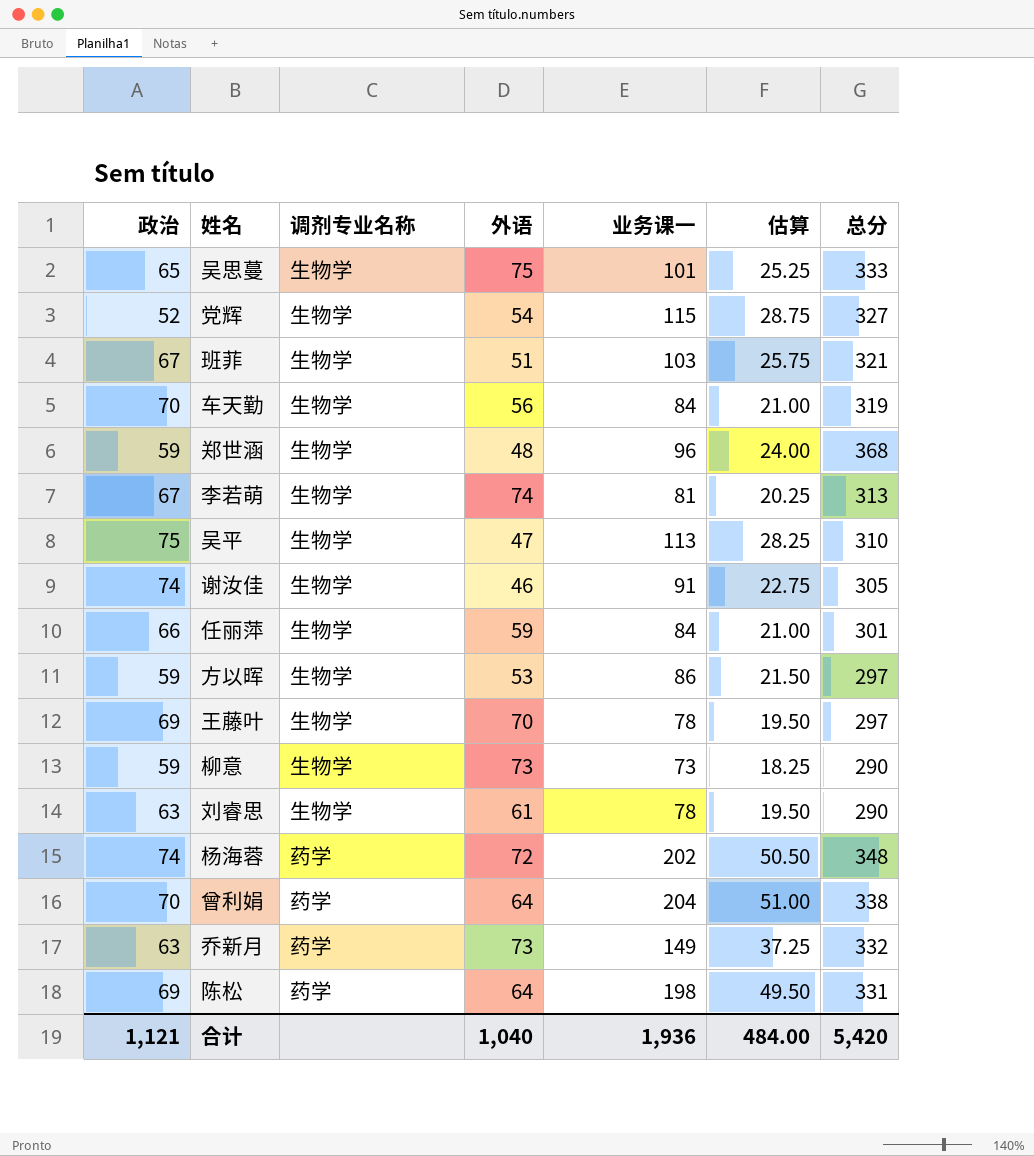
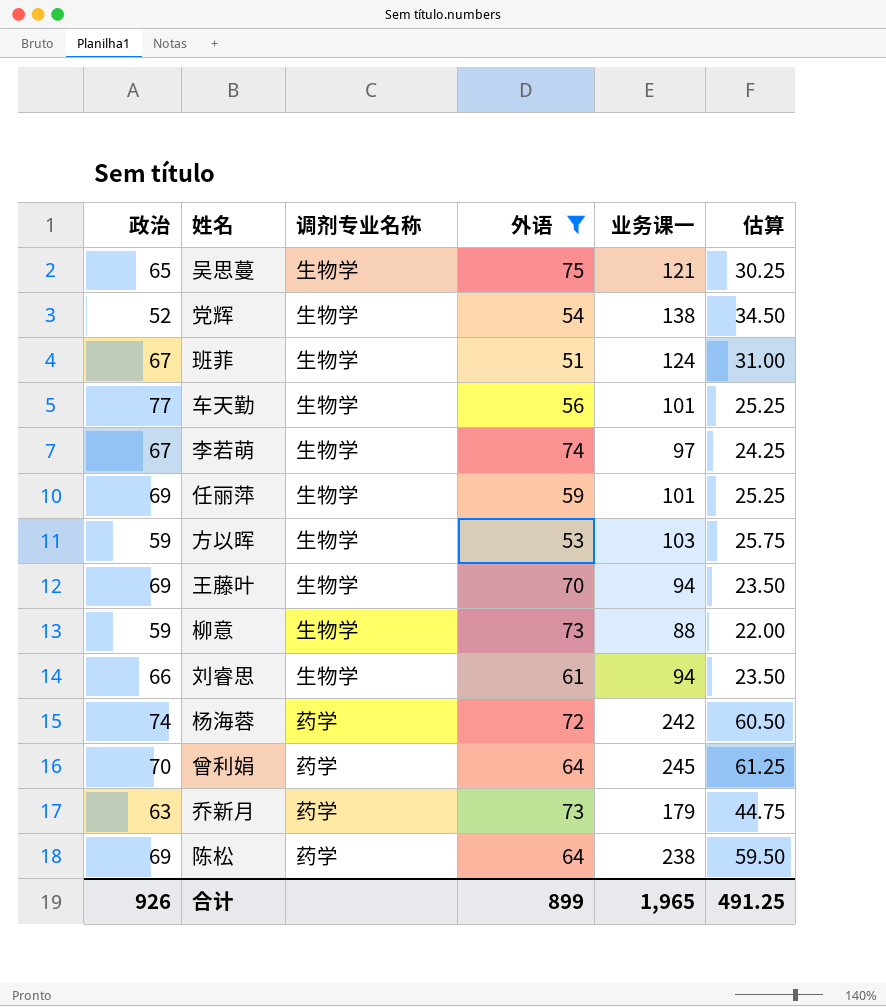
filter: none -> 外语 >= 51
column 总分 | position: 7 -> none
吴思蔓 | 业务课一: 101 -> 121
吴思蔓 | 估算: 25.25 -> 30.25
党辉 | 业务课一: 115 -> 138
党辉 | 估算: 28.75 -> 34.50
班菲 | 业务课一: 103 -> 124
班菲 | 估算: 25.75 -> 31.00
车天勤 | 政治: 70 -> 77
车天勤 | 业务课一: 84 -> 101
车天勤 | 估算: 21.00 -> 25.25
李若萌 | 业务课一: 81 -> 97
李若萌 | 估算: 20.25 -> 24.25
任丽萍 | 政治: 66 -> 69
任丽萍 | 业务课一: 84 -> 101
任丽萍 | 估算: 21.00 -> 25.25
方以晖 | 业务课一: 86 -> 103
方以晖 | 估算: 21.50 -> 25.75
王藤叶 | 业务课一: 78 -> 94
王藤叶 | 估算: 19.50 -> 23.50
柳意 | 业务课一: 73 -> 88
柳意 | 估算: 18.25 -> 22.00
刘睿思 | 政治: 63 -> 66
刘睿思 | 业务课一: 78 -> 94
刘睿思 | 估算: 19.50 -> 23.50
杨海蓉 | 业务课一: 202 -> 242
杨海蓉 | 估算: 50.50 -> 60.50
曾利娟 | 业务课一: 204 -> 245
曾利娟 | 估算: 51.00 -> 61.25
乔新月 | 业务课一: 149 -> 179
乔新月 | 估算: 37.25 -> 44.75
陈松 | 业务课一: 198 -> 238
陈松 | 估算: 49.50 -> 59.50
合计 | 政治: 1,121 -> 926
合计 | 外语: 1,040 -> 899
合计 | 业务课一: 1,936 -> 1,965
合计 | 估算: 484.00 -> 491.25

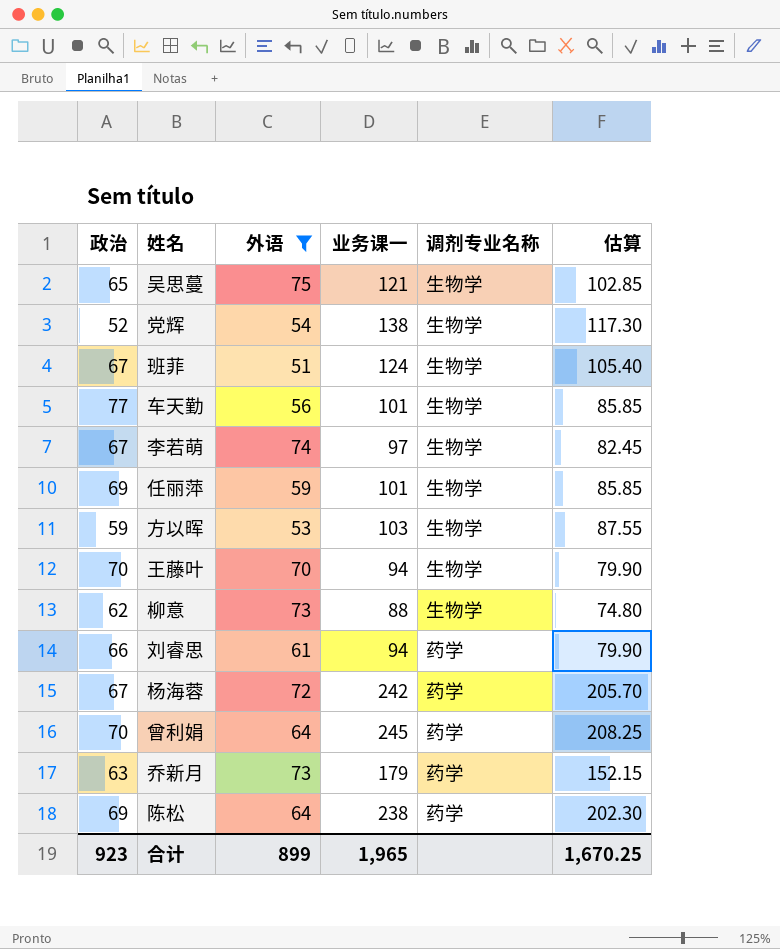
column 调剂专业名称 | position: 3 -> 5
column 估算 | formula: [业务课一] * 0.25 -> [业务课一] * 0.85
王藤叶 | 政治: 69 -> 70
柳意 | 政治: 59 -> 62
刘睿思 | 调剂专业名称: 生物学 -> 药学
杨海蓉 | 政治: 74 -> 67
合计 | 政治: 926 -> 923
合计 | 估算: 491.25 -> 1,670.25

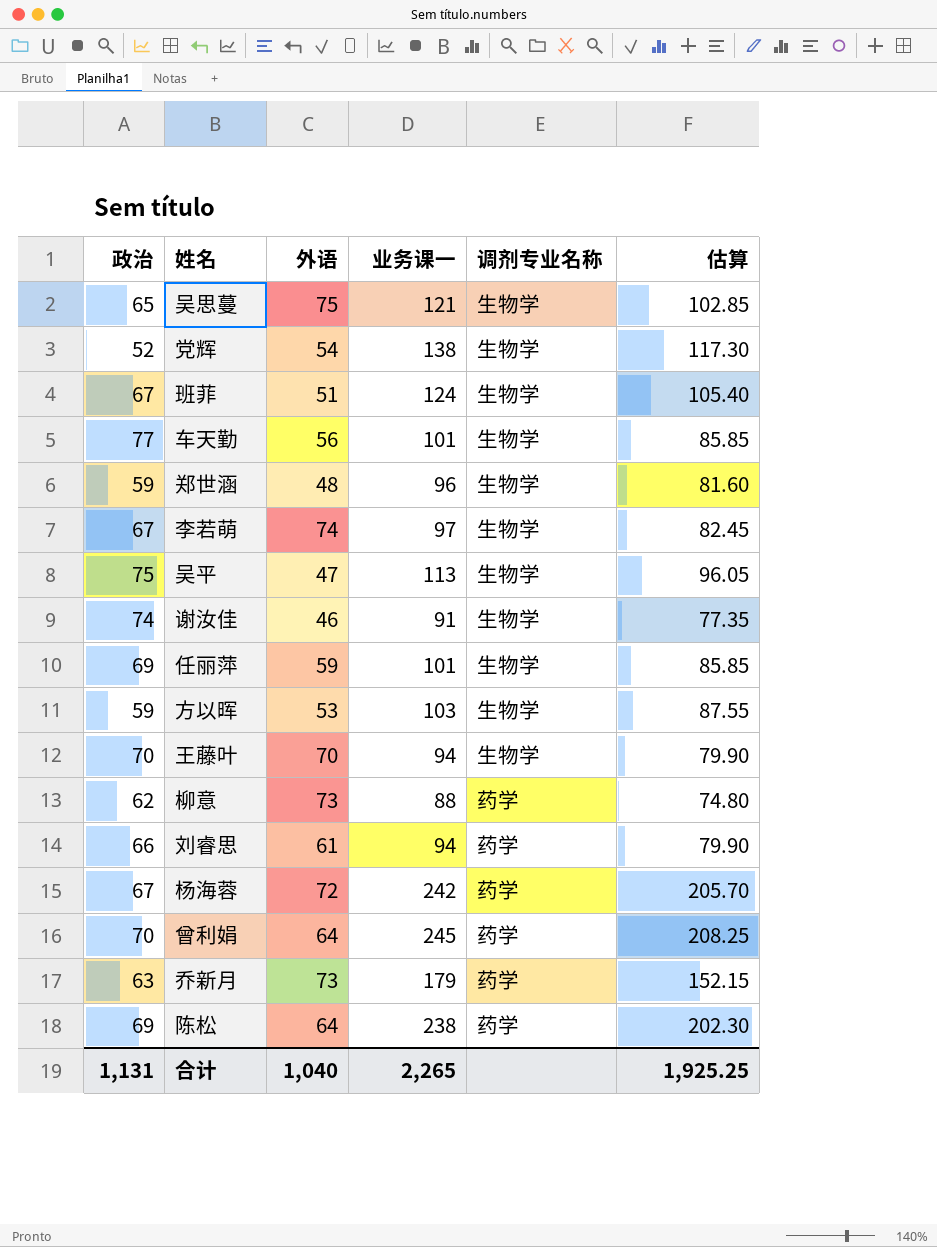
filter: 外语 >= 51 -> none
柳意 | 调剂专业名称: 生物学 -> 药学
合计 | 政治: 923 -> 1,131
合计 | 外语: 899 -> 1,040
合计 | 业务课一: 1,965 -> 2,265
合计 | 估算: 1,670.25 -> 1,925.25

